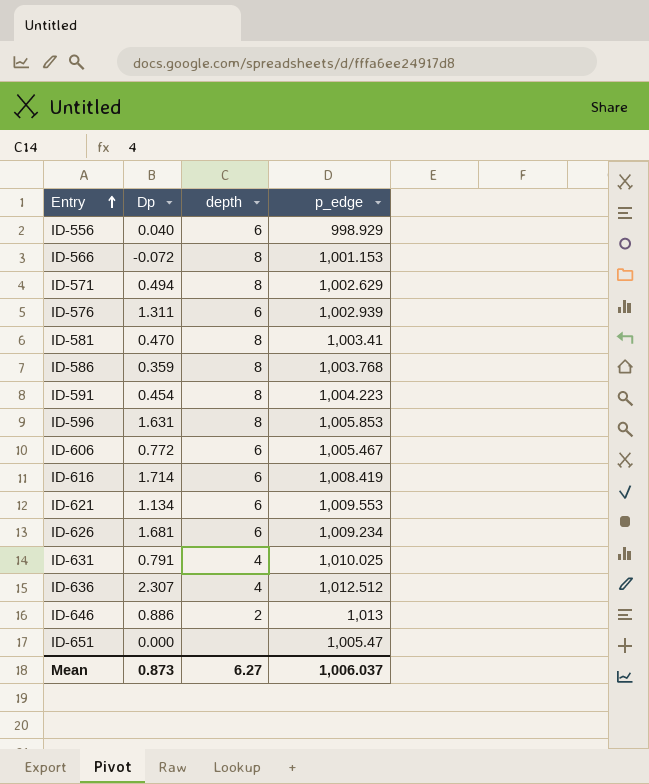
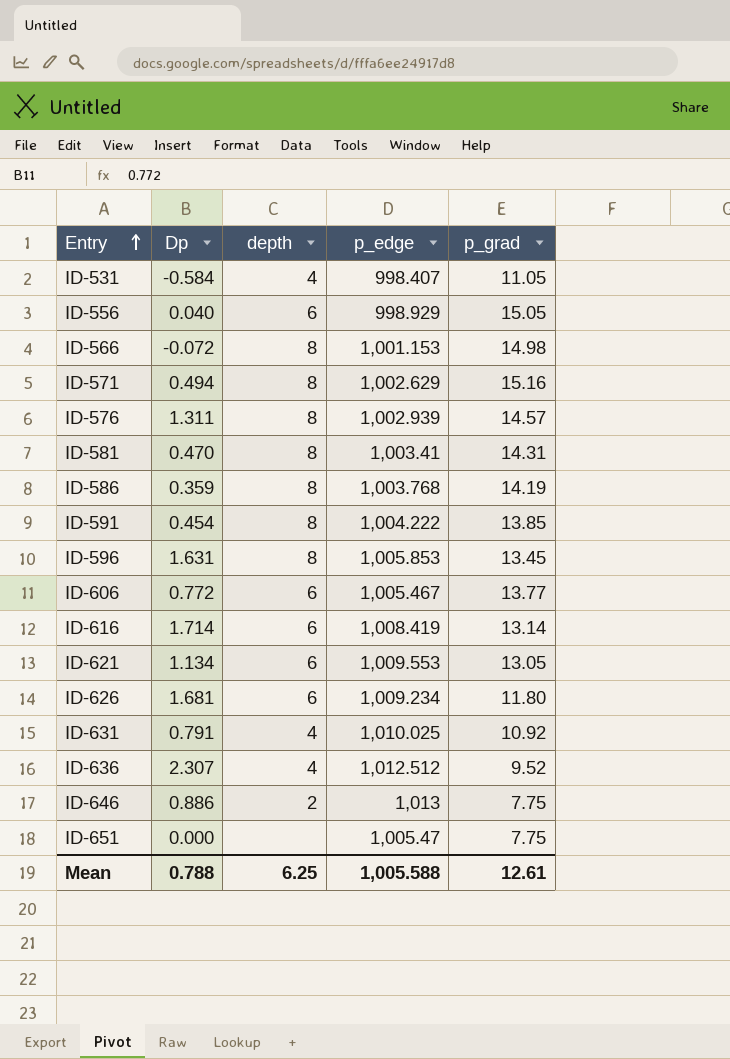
column p_grad | position: none -> 5
row ID-531: none -> -0.584 | 4 | 998.407 | 11.05
ID-576 | depth: 6 -> 8
ID-591 | p_edge: 1,004.223 -> 1,004.222
Mean | Dp: 0.873 -> 0.788
Mean | depth: 6.27 -> 6.25
Mean | p_edge: 1,006.037 -> 1,005.588

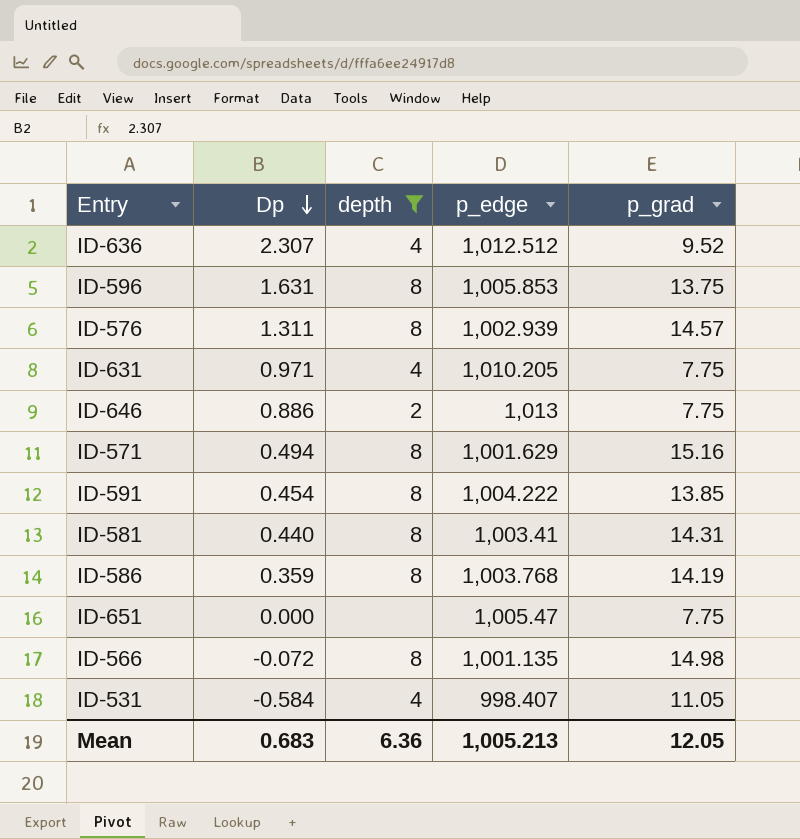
filter: none -> depth != 6
row order: Entry ascending -> Dp descending
ID-596 | p_grad: 13.45 -> 13.75
ID-631 | Dp: 0.791 -> 0.971
ID-631 | p_edge: 1,010.025 -> 1,010.205
ID-631 | p_grad: 10.92 -> 7.75
ID-571 | p_edge: 1,002.629 -> 1,001.629
ID-581 | Dp: 0.470 -> 0.440
ID-566 | p_edge: 1,001.153 -> 1,001.135
Mean | Dp: 0.788 -> 0.683
Mean | depth: 6.25 -> 6.36
Mean | p_edge: 1,005.588 -> 1,005.213
Mean | p_grad: 12.61 -> 12.05

